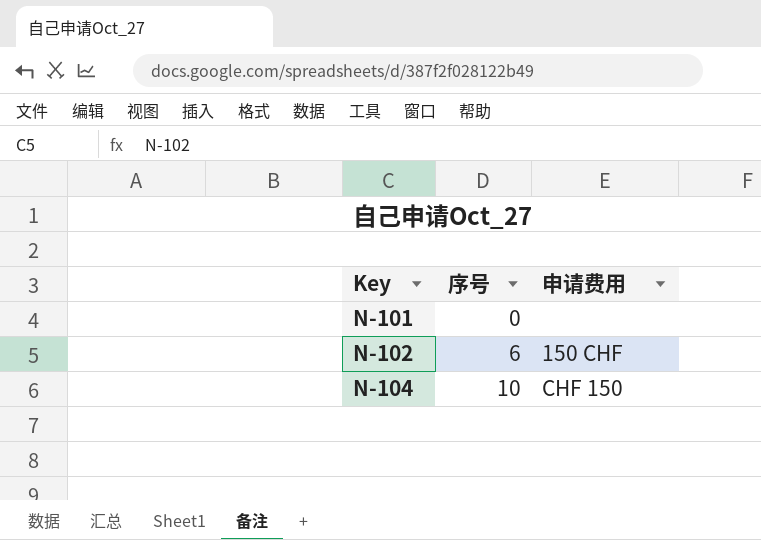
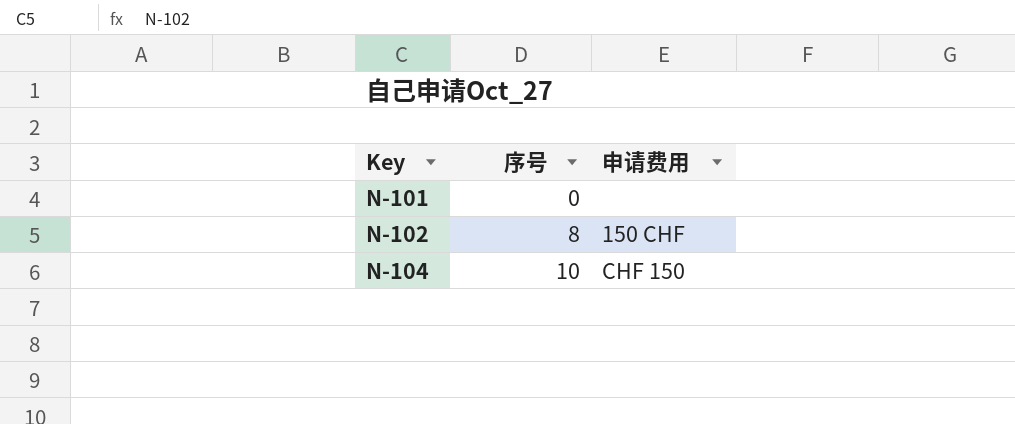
N-102 | 序号: 6 -> 8

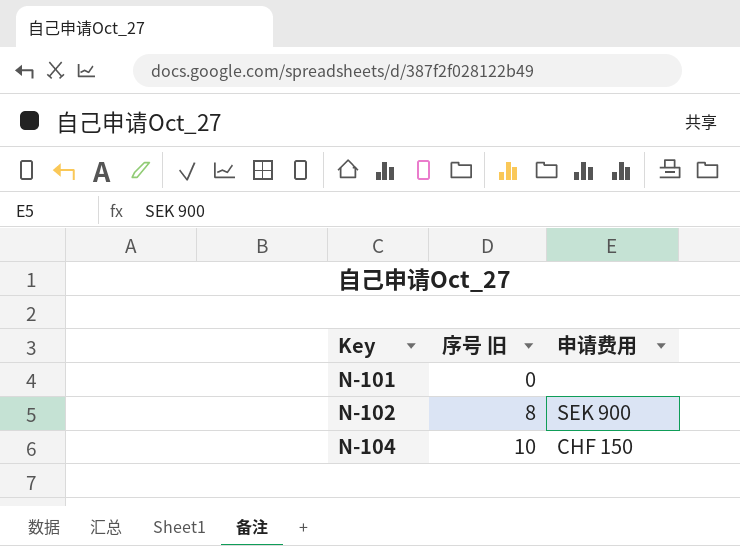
column name: 序号 -> 序号 旧
N-102 | 申请费用: 150 CHF -> SEK 900

